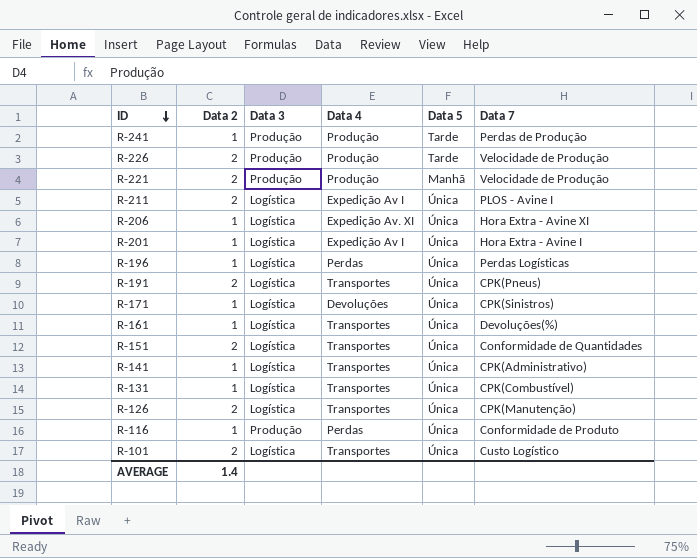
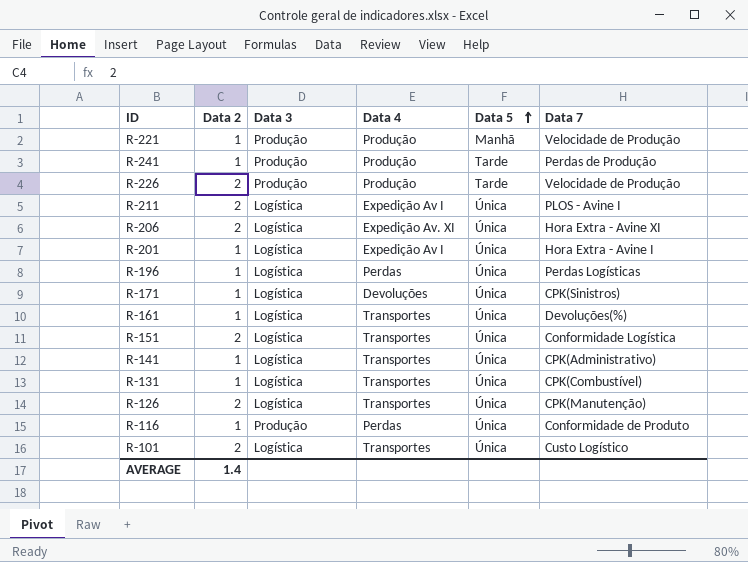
row order: ID descending -> Data 5 ascending
row R-191: 2 | Logística | Transportes | Única | CPK(Pneus) -> none
R-221 | Data 2: 2 -> 1
R-206 | Data 2: 1 -> 2
R-151 | Data 7: Conformidade de Quantidades -> Conformidade Logística

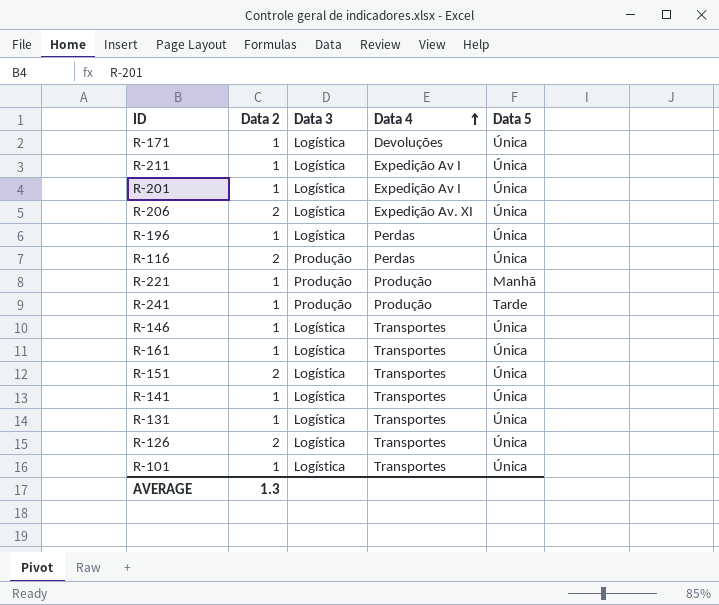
row order: Data 5 ascending -> Data 4 ascending
column Data 7 | position: 6 -> none
row R-226: 2 | Produção | Produção | Tarde | Velocidade de Produção -> none
R-211 | Data 2: 2 -> 1
R-116 | Data 2: 1 -> 2
row R-146: none -> 1 | Logística | Transportes | Única
R-101 | Data 2: 2 -> 1
AVERAGE | Data 2: 1.4 -> 1.3

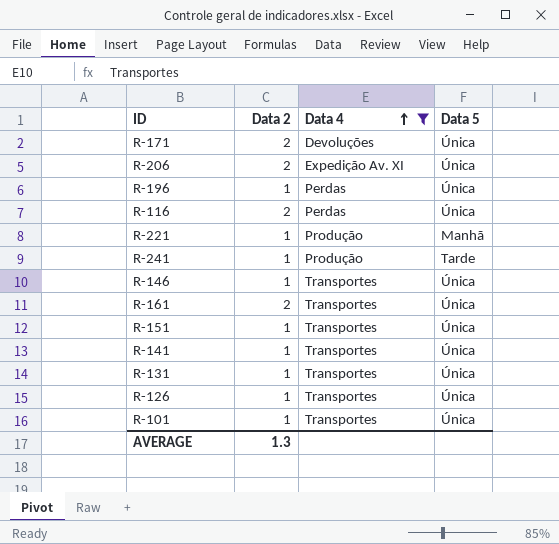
filter: none -> Data 4 != Expedição Av I
column Data 3 | position: 3 -> none
R-171 | Data 2: 1 -> 2
R-161 | Data 2: 1 -> 2
R-151 | Data 2: 2 -> 1
R-126 | Data 2: 2 -> 1

